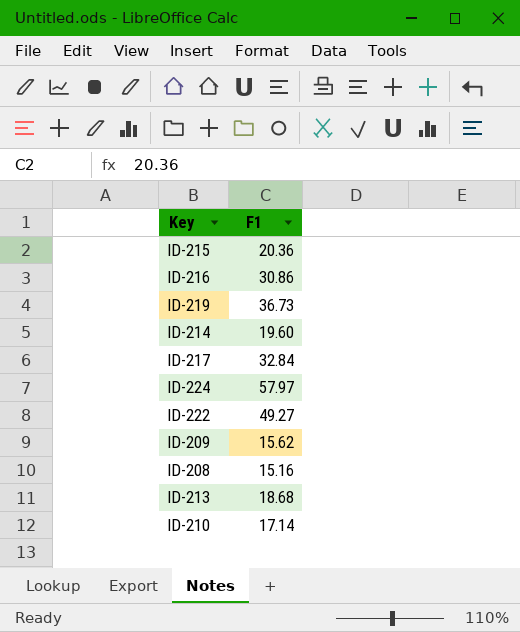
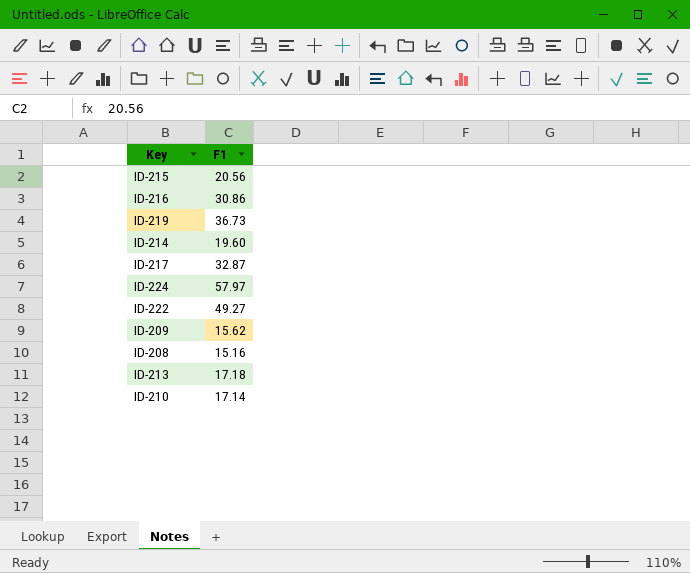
ID-215 | F1: 20.36 -> 20.56
ID-217 | F1: 32.84 -> 32.87
ID-213 | F1: 18.68 -> 17.18

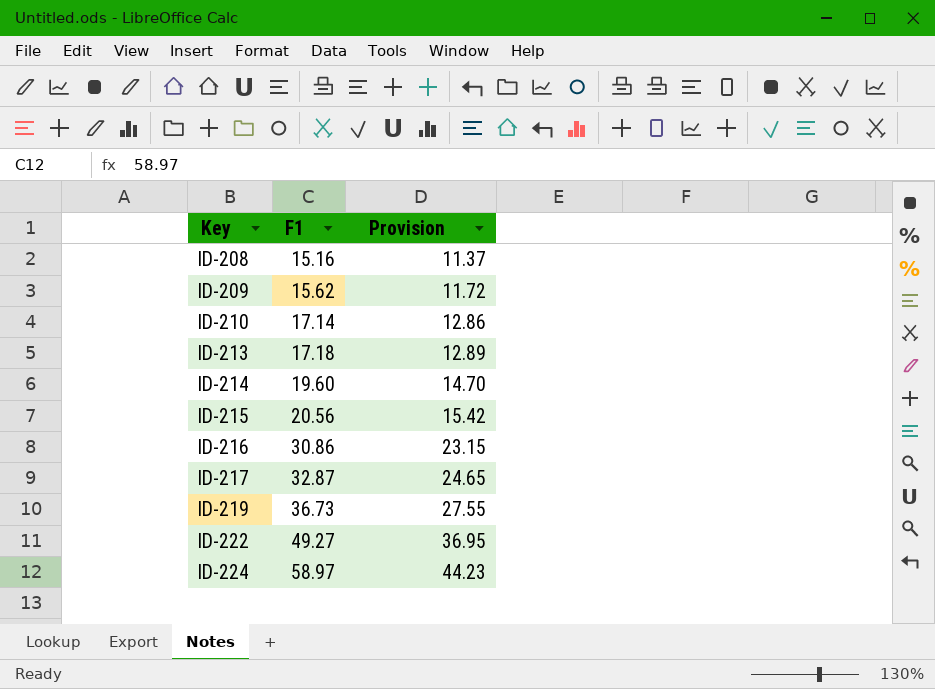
row order: none -> Key ascending
column Provision | formula: none -> [F1] * 0.75
ID-224 | F1: 57.97 -> 58.97

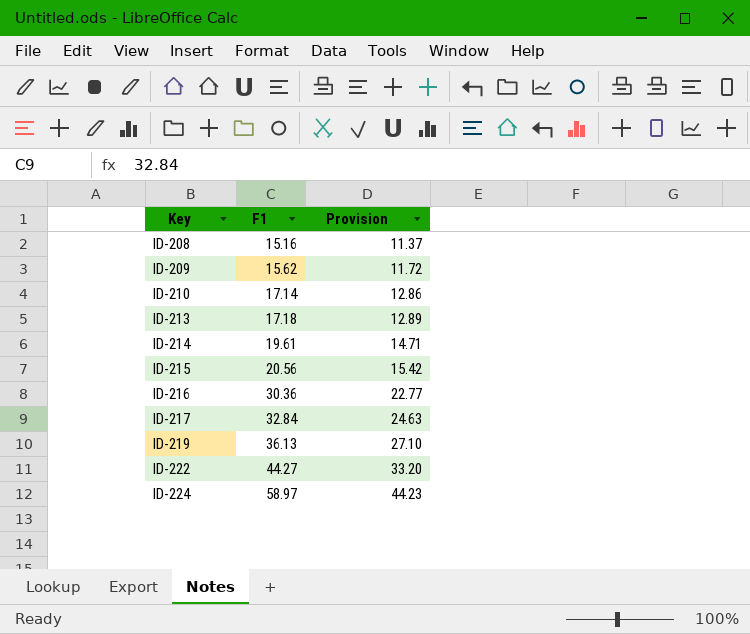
ID-214 | F1: 19.60 -> 19.61
ID-214 | Provision: 14.70 -> 14.71
ID-216 | F1: 30.86 -> 30.36
ID-216 | Provision: 23.15 -> 22.77
ID-217 | F1: 32.87 -> 32.84
ID-217 | Provision: 24.65 -> 24.63
ID-219 | F1: 36.73 -> 36.13
ID-219 | Provision: 27.55 -> 27.10
ID-222 | F1: 49.27 -> 44.27
ID-222 | Provision: 36.95 -> 33.20

